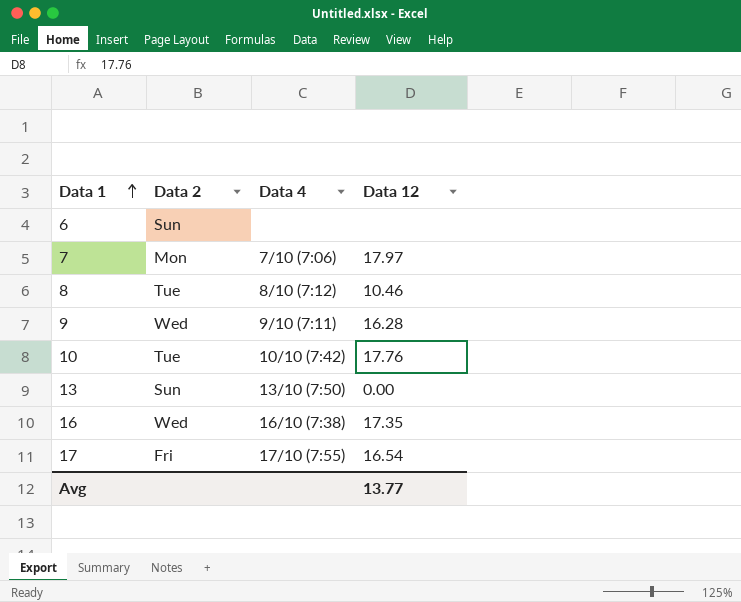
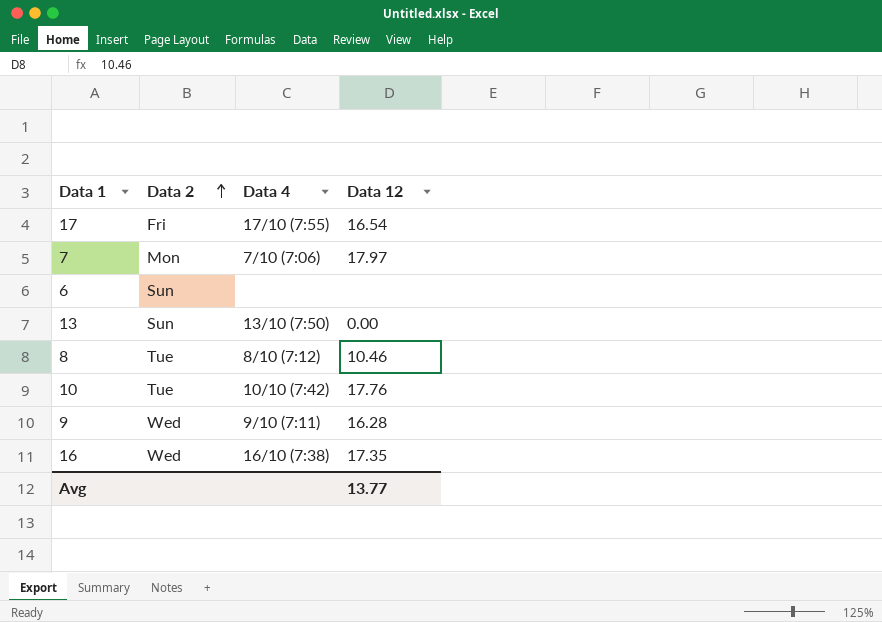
row order: Data 1 ascending -> Data 2 ascending

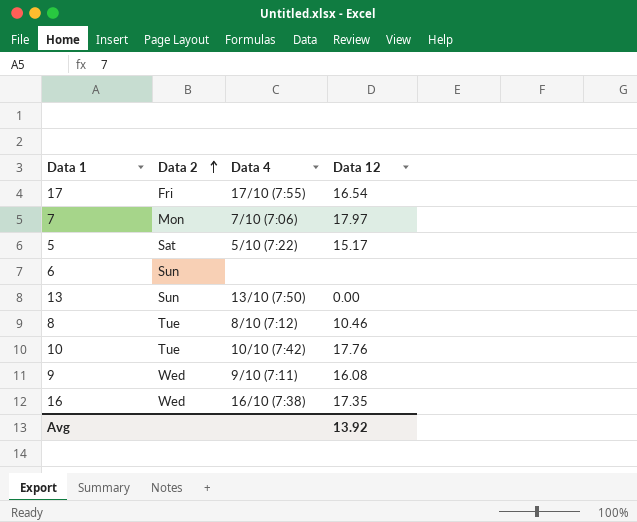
row 5: none -> Sat | 5/10 (7:22) | 15.17
9 | Data 12: 16.28 -> 16.08
Avg | Data 12: 13.77 -> 13.92

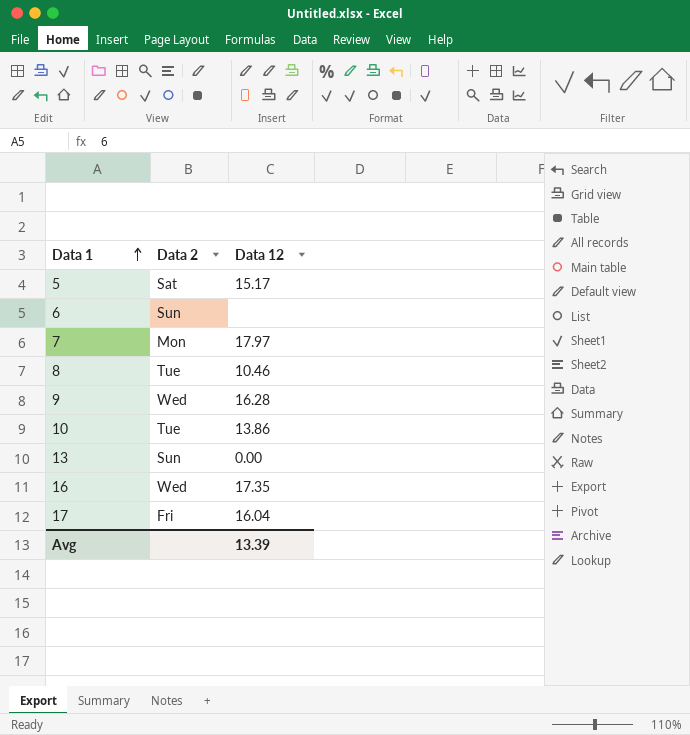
row order: Data 2 ascending -> Data 1 ascending
column Data 4 | position: 3 -> none
9 | Data 12: 16.08 -> 16.28
10 | Data 12: 17.76 -> 13.86
17 | Data 12: 16.54 -> 16.04
Avg | Data 12: 13.92 -> 13.39

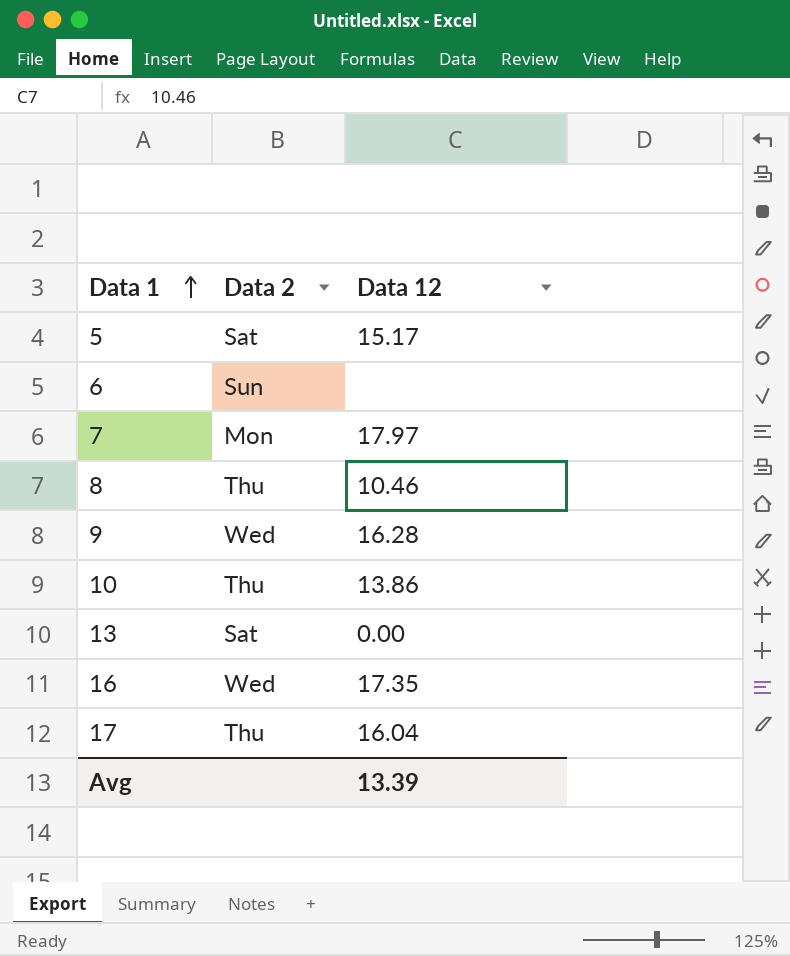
8 | Data 2: Tue -> Thu
10 | Data 2: Tue -> Thu
13 | Data 2: Sun -> Sat
17 | Data 2: Fri -> Thu

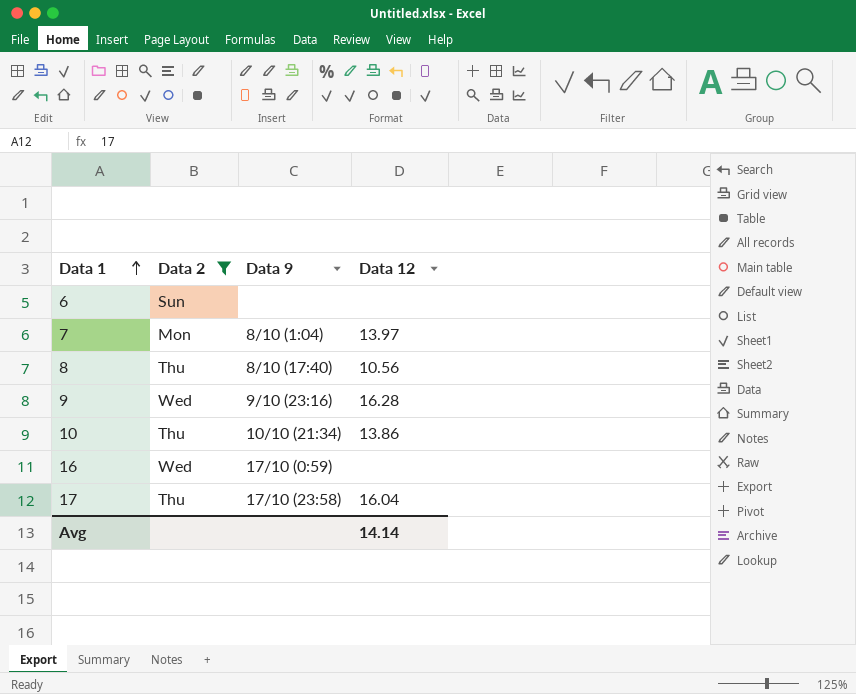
filter: none -> Data 2 != Sat
column Data 9 | position: none -> 3
7 | Data 12: 17.97 -> 13.97
8 | Data 12: 10.46 -> 10.56
16 | Data 12: 17.35 -> none
Avg | Data 12: 13.39 -> 14.14

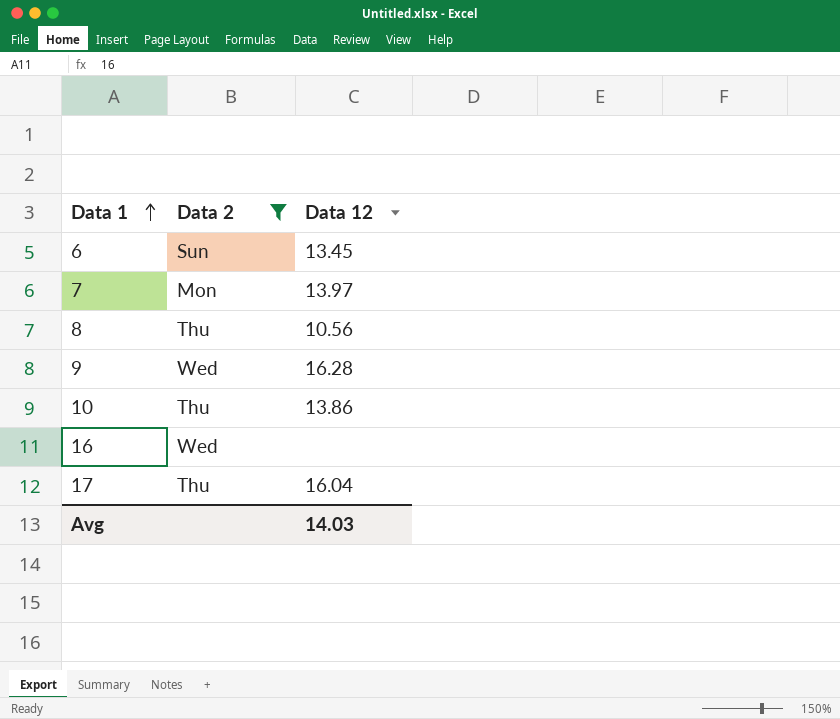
column Data 9 | position: 3 -> none
6 | Data 12: none -> 13.45
Avg | Data 12: 14.14 -> 14.03

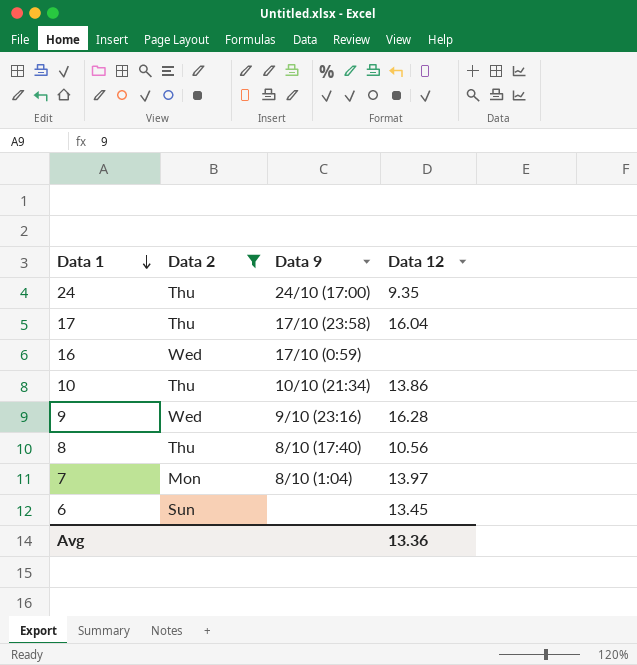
row order: Data 1 ascending -> Data 1 descending
column Data 9 | position: none -> 3
row 24: none -> Thu | 24/10 (17:00) | 9.35
Avg | Data 12: 14.03 -> 13.36

